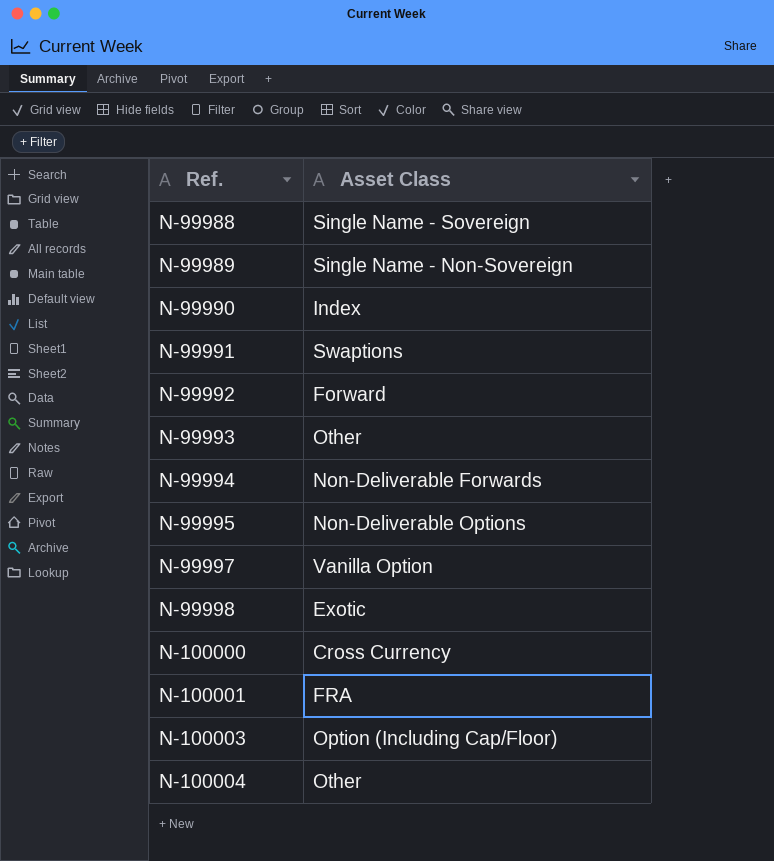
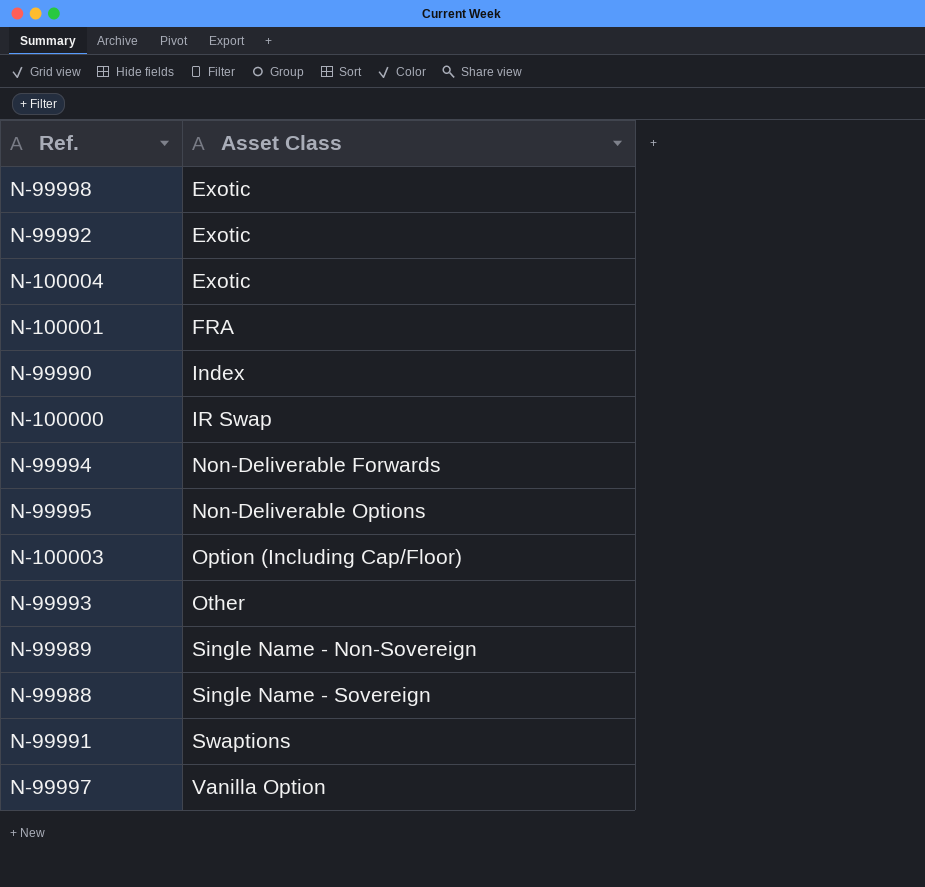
row order: Ref. ascending -> Asset Class ascending
N-99992 | Asset Class: Forward -> Exotic
N-100004 | Asset Class: Other -> Exotic
N-100000 | Asset Class: Cross Currency -> IR Swap

